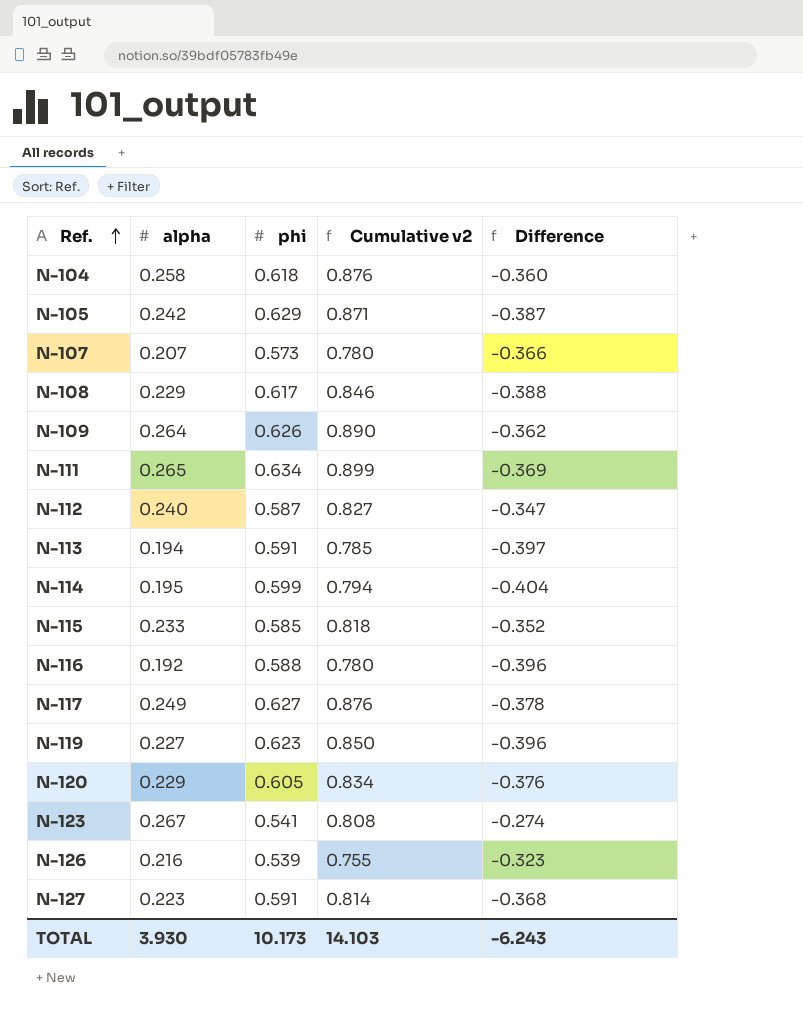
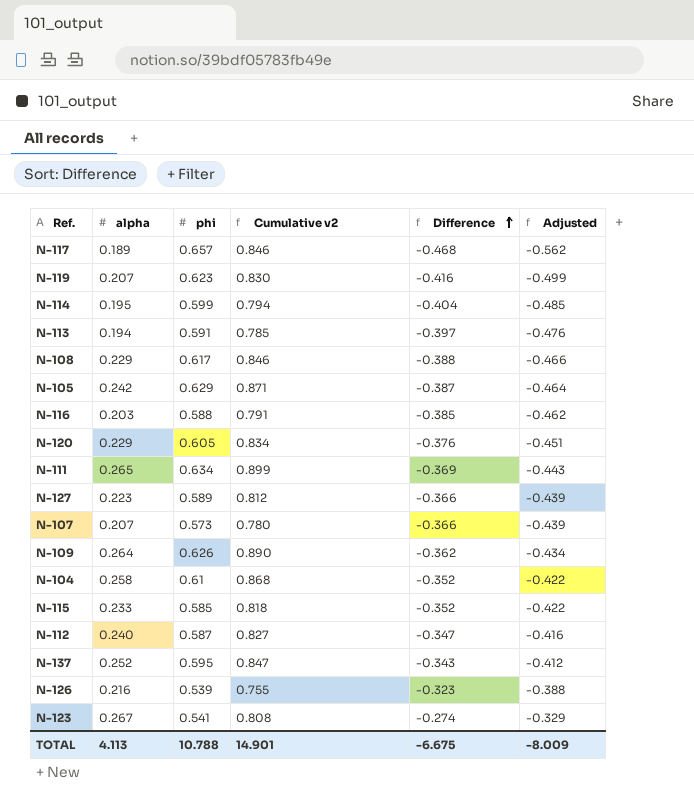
row order: Ref. ascending -> Difference ascending
column Adjusted | formula: none -> [Difference] * 1.2
N-117 | alpha: 0.249 -> 0.189
N-117 | phi: 0.627 -> 0.657
N-117 | Cumulative v2: 0.876 -> 0.846
N-117 | Difference: -0.378 -> -0.468
N-119 | alpha: 0.227 -> 0.207
N-119 | Cumulative v2: 0.850 -> 0.830
N-119 | Difference: -0.396 -> -0.416
N-116 | alpha: 0.192 -> 0.203
N-116 | Cumulative v2: 0.780 -> 0.791
N-116 | Difference: -0.396 -> -0.385
N-127 | phi: 0.591 -> 0.589
N-127 | Cumulative v2: 0.814 -> 0.812
N-127 | Difference: -0.368 -> -0.366
N-104 | phi: 0.618 -> 0.61
N-104 | Cumulative v2: 0.876 -> 0.868
N-104 | Difference: -0.360 -> -0.352
row N-137: none -> 0.252 | 0.595 | 0.847 | -0.343 | -0.412
TOTAL | alpha: 3.930 -> 4.113
TOTAL | phi: 10.173 -> 10.788
TOTAL | Cumulative v2: 14.103 -> 14.901
TOTAL | Difference: -6.243 -> -6.675

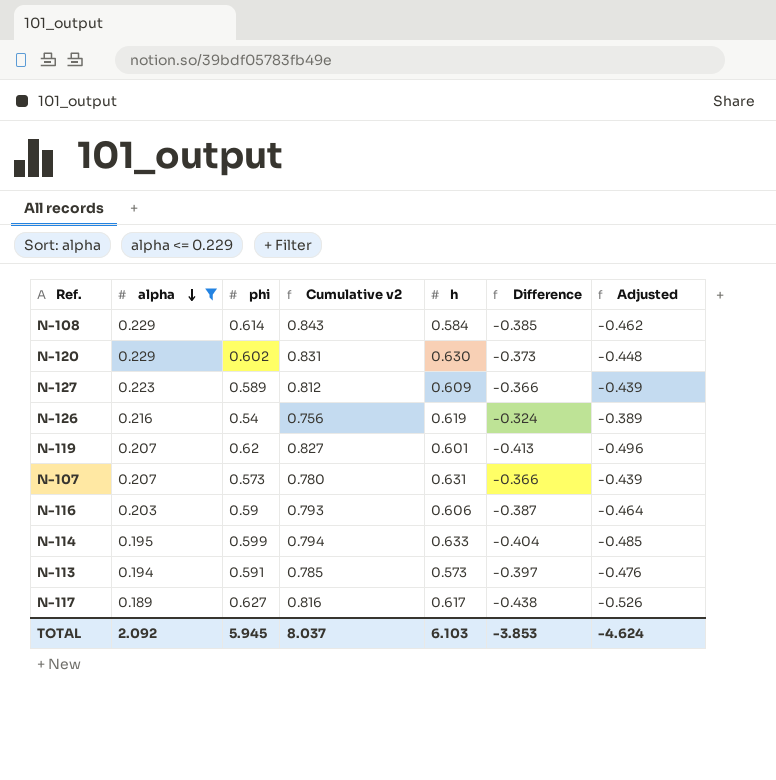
filter: none -> alpha <= 0.229
row order: Difference ascending -> alpha descending
column h | position: none -> 5
N-108 | phi: 0.617 -> 0.614
N-108 | Cumulative v2: 0.846 -> 0.843
N-108 | Difference: -0.388 -> -0.385
N-108 | Adjusted: -0.466 -> -0.462
N-120 | phi: 0.605 -> 0.602
N-120 | Cumulative v2: 0.834 -> 0.831
N-120 | Difference: -0.376 -> -0.373
N-120 | Adjusted: -0.451 -> -0.448
N-126 | phi: 0.539 -> 0.54
N-126 | Cumulative v2: 0.755 -> 0.756
N-126 | Difference: -0.323 -> -0.324
N-126 | Adjusted: -0.388 -> -0.389
N-119 | phi: 0.623 -> 0.62
N-119 | Cumulative v2: 0.830 -> 0.827
N-119 | Difference: -0.416 -> -0.413
N-119 | Adjusted: -0.499 -> -0.496
N-116 | phi: 0.588 -> 0.59
N-116 | Cumulative v2: 0.791 -> 0.793
N-116 | Difference: -0.385 -> -0.387
N-116 | Adjusted: -0.462 -> -0.464
N-117 | phi: 0.657 -> 0.627
N-117 | Cumulative v2: 0.846 -> 0.816
N-117 | Difference: -0.468 -> -0.438
N-117 | Adjusted: -0.562 -> -0.526
TOTAL | alpha: 4.113 -> 2.092
TOTAL | phi: 10.788 -> 5.945
TOTAL | Cumulative v2: 14.901 -> 8.037
TOTAL | Difference: -6.675 -> -3.853
TOTAL | Adjusted: -8.009 -> -4.624

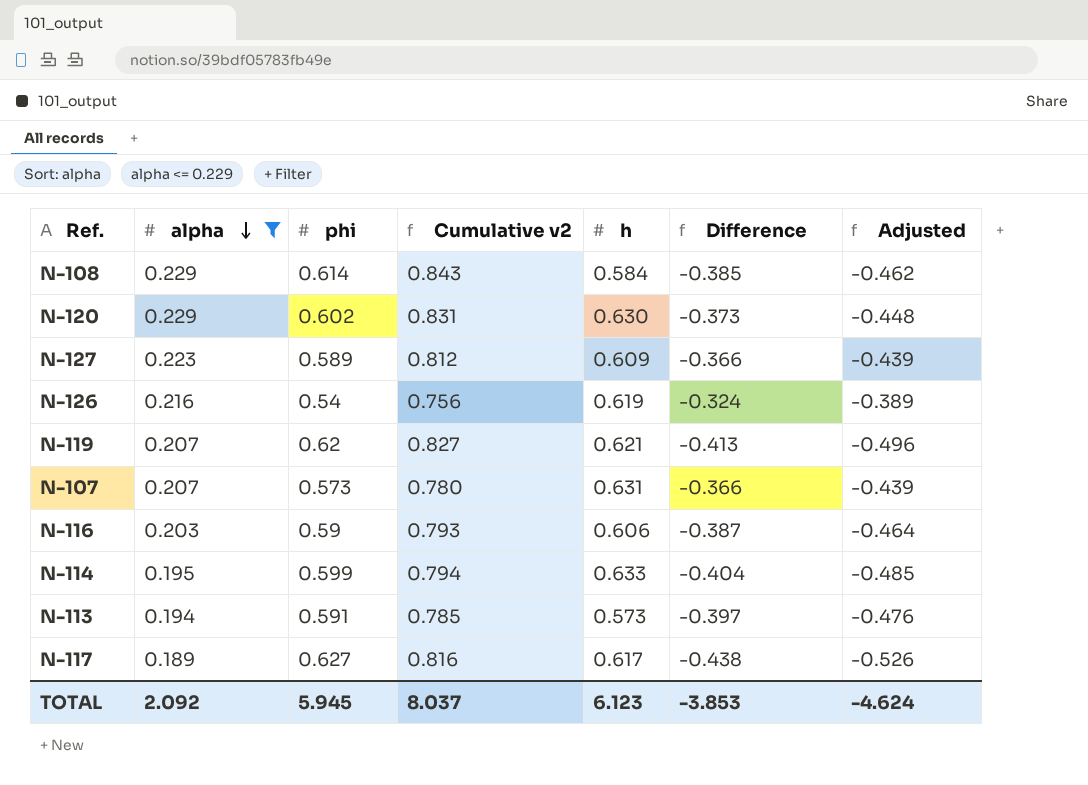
N-119 | h: 0.601 -> 0.621
TOTAL | h: 6.103 -> 6.123

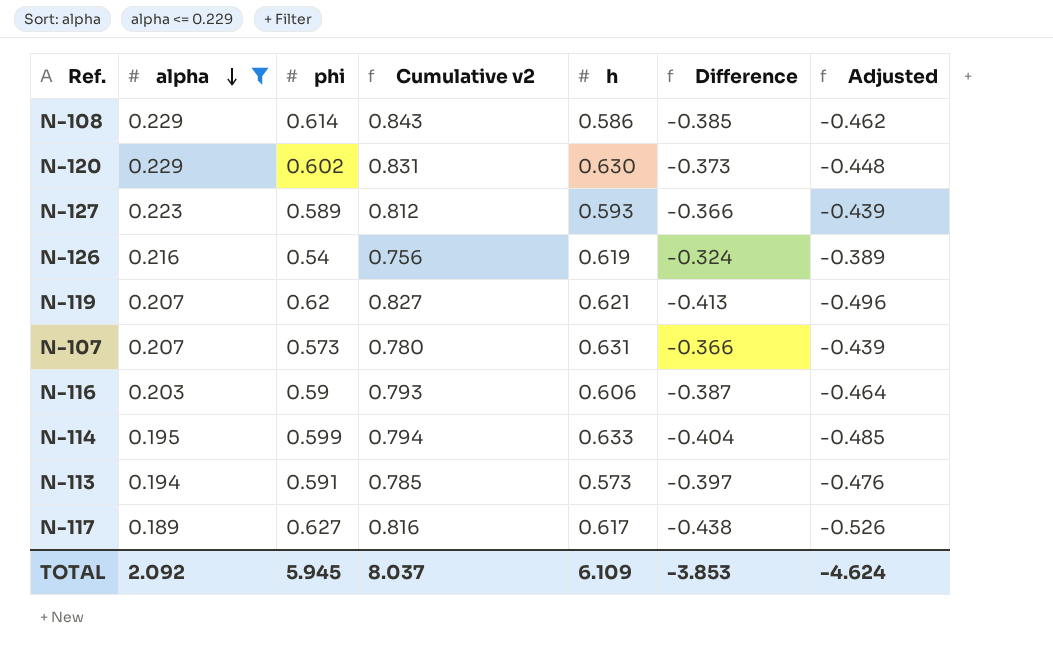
N-108 | h: 0.584 -> 0.586
N-127 | h: 0.609 -> 0.593
TOTAL | h: 6.123 -> 6.109

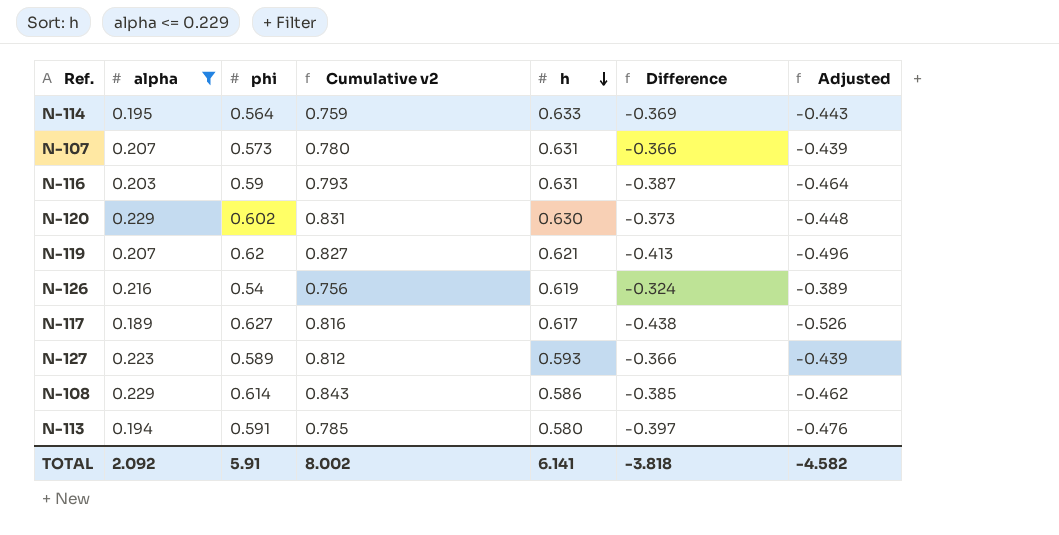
row order: alpha descending -> h descending
N-114 | phi: 0.599 -> 0.564
N-114 | Cumulative v2: 0.794 -> 0.759
N-114 | Difference: -0.404 -> -0.369
N-114 | Adjusted: -0.485 -> -0.443
N-116 | h: 0.606 -> 0.631
N-113 | h: 0.573 -> 0.580
TOTAL | phi: 5.945 -> 5.91
TOTAL | Cumulative v2: 8.037 -> 8.002
TOTAL | h: 6.109 -> 6.141
TOTAL | Difference: -3.853 -> -3.818
TOTAL | Adjusted: -4.624 -> -4.582

